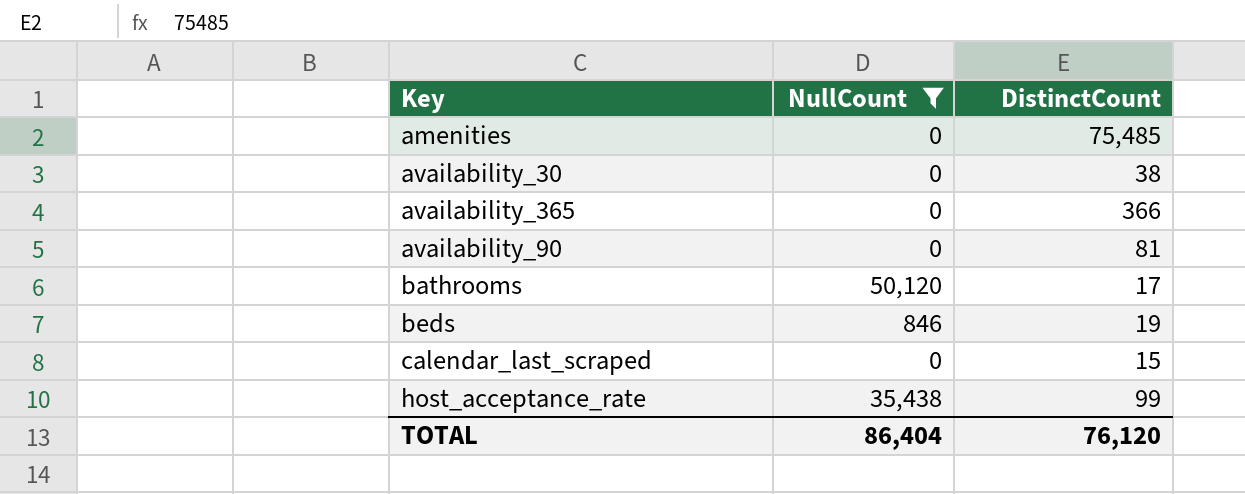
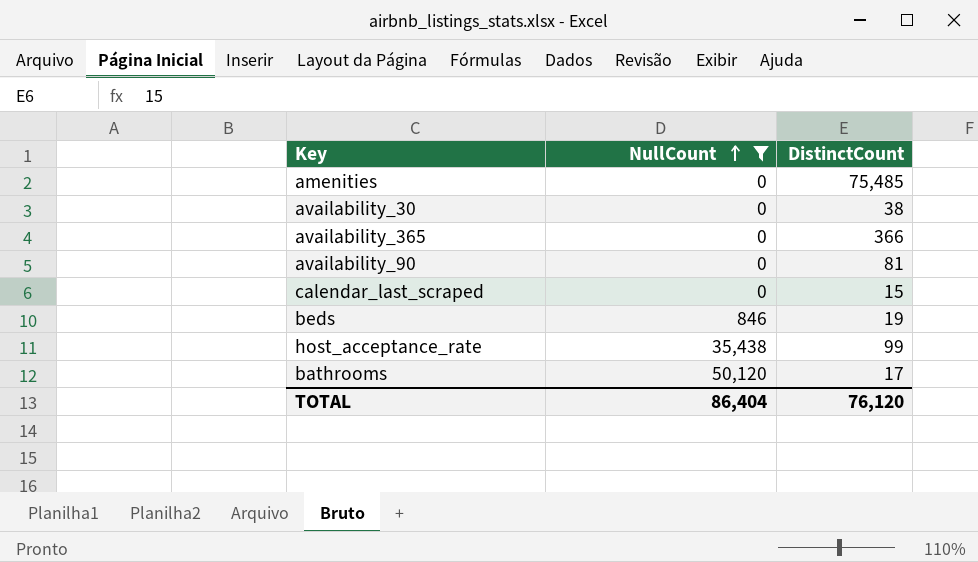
row order: none -> NullCount ascending

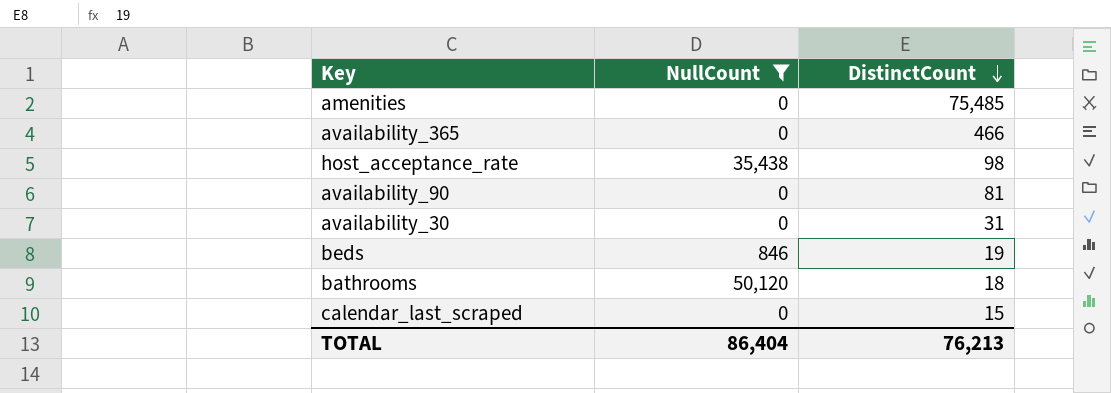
row order: NullCount ascending -> DistinctCount descending
availability_365 | DistinctCount: 366 -> 466
host_acceptance_rate | DistinctCount: 99 -> 98
availability_30 | DistinctCount: 38 -> 31
bathrooms | DistinctCount: 17 -> 18
TOTAL | DistinctCount: 76,120 -> 76,213

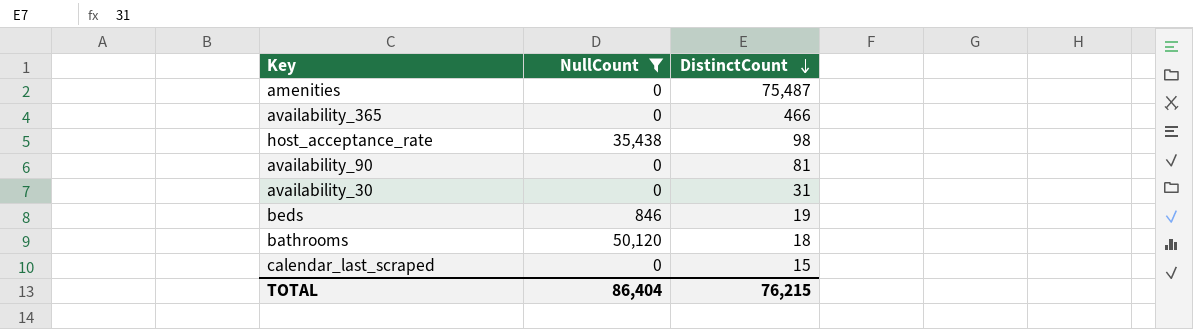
amenities | DistinctCount: 75,485 -> 75,487
TOTAL | DistinctCount: 76,213 -> 76,215

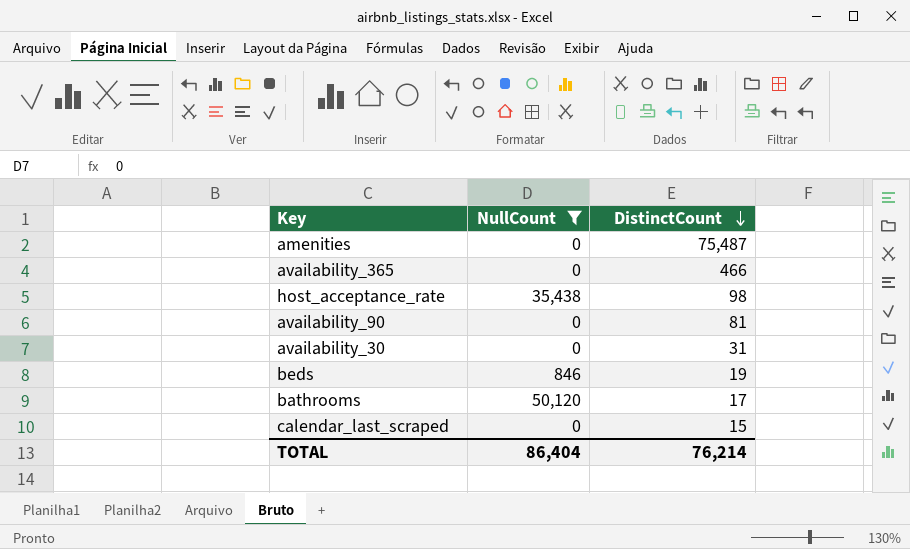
bathrooms | DistinctCount: 18 -> 17
TOTAL | DistinctCount: 76,215 -> 76,214

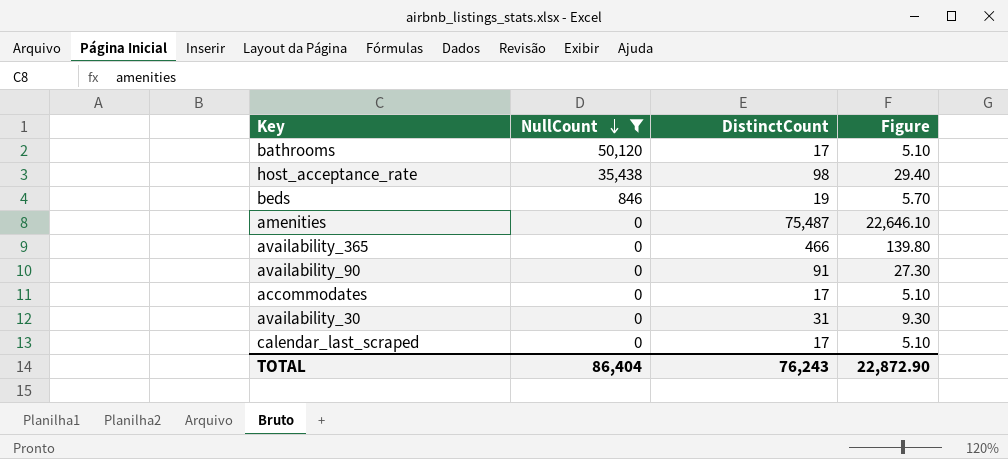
row order: DistinctCount descending -> NullCount descending
column Figure | formula: none -> [DistinctCount] * 0.3
availability_90 | DistinctCount: 81 -> 91
row accommodates: none -> 0 | 17 | 5.10
calendar_last_scraped | DistinctCount: 15 -> 17
TOTAL | DistinctCount: 76,214 -> 76,243

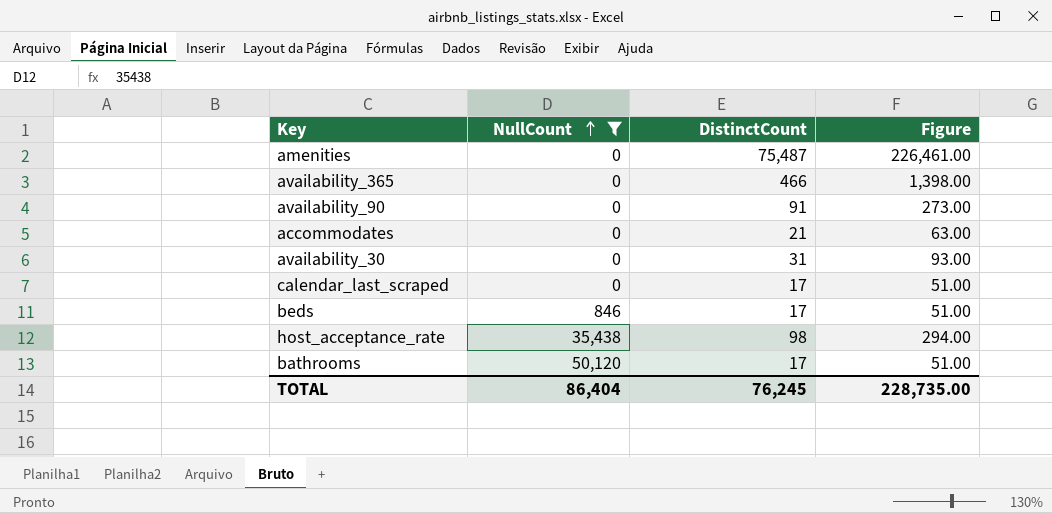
row order: NullCount descending -> NullCount ascending
column Figure | formula: [DistinctCount] * 0.3 -> [DistinctCount] * 3
accommodates | DistinctCount: 17 -> 21
beds | DistinctCount: 19 -> 17
TOTAL | DistinctCount: 76,243 -> 76,245
TOTAL | Figure: 22,872.90 -> 228,735.00

